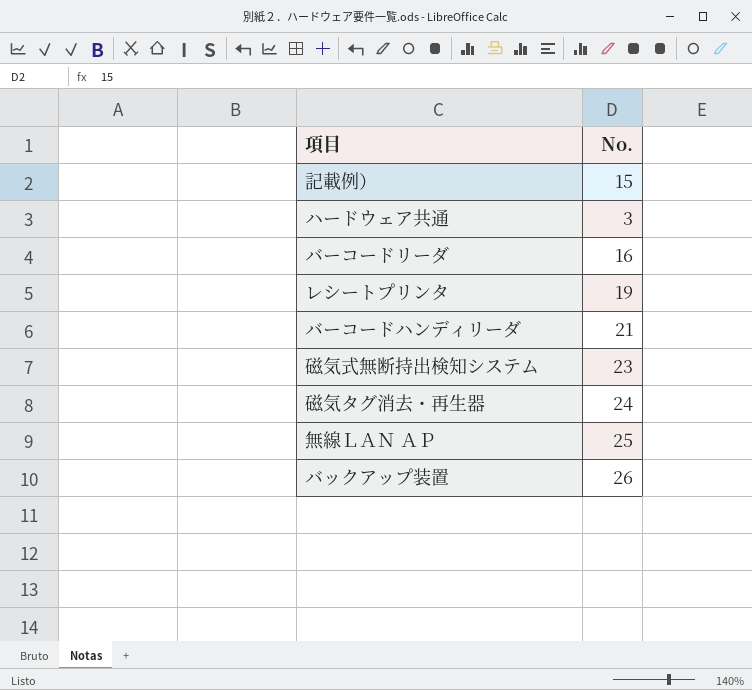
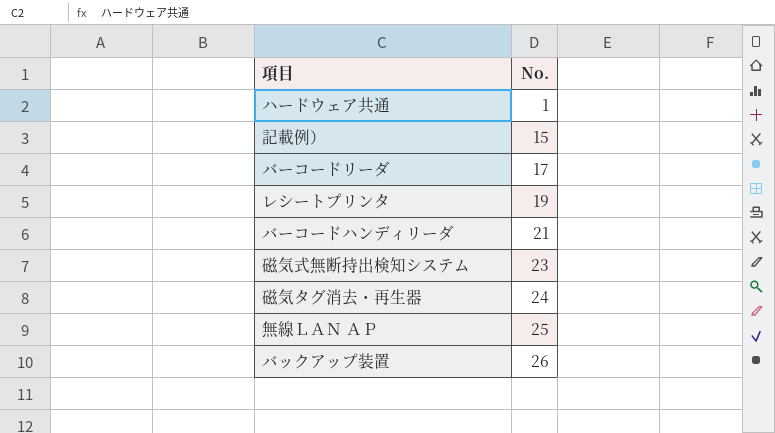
row order: none -> No. ascending
ハードウェア共通 | No.: 3 -> 1
バーコードリーダ | No.: 16 -> 17

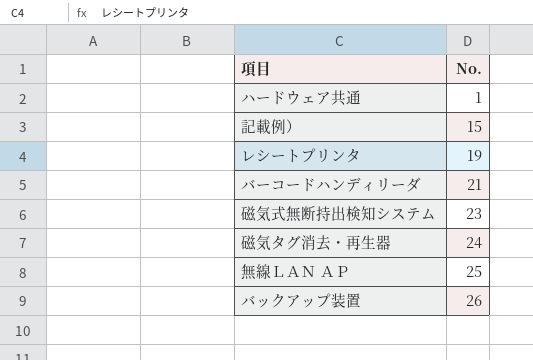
row バーコードリーダ: 17 -> none

